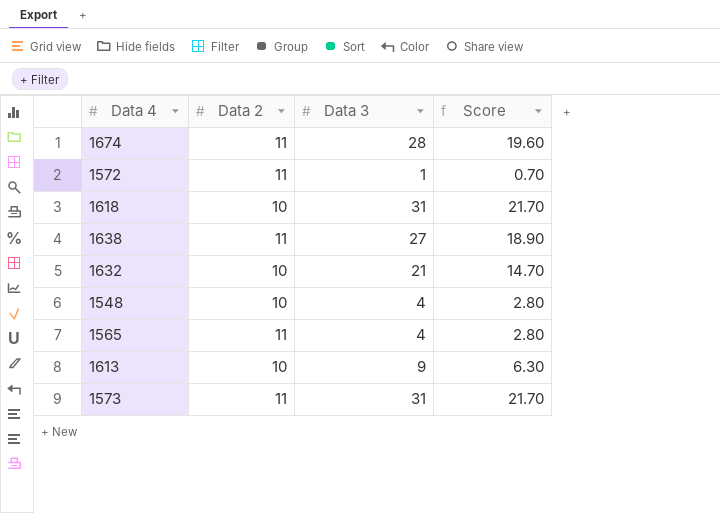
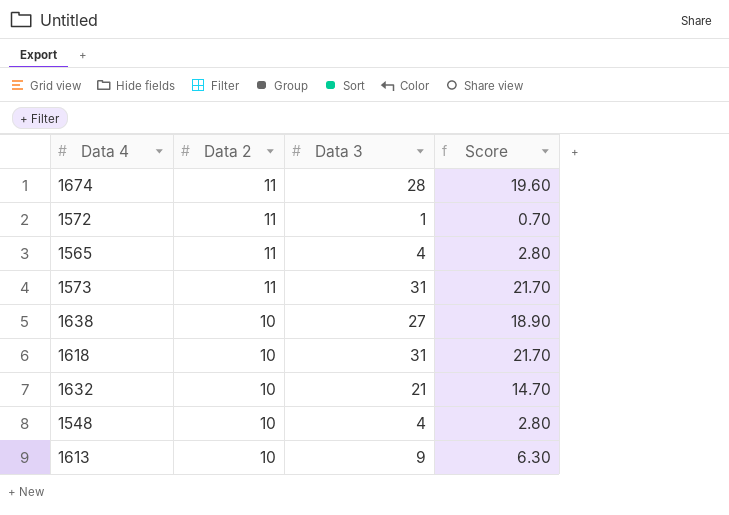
row order: none -> Data 2 descending
1638 | Data 2: 11 -> 10

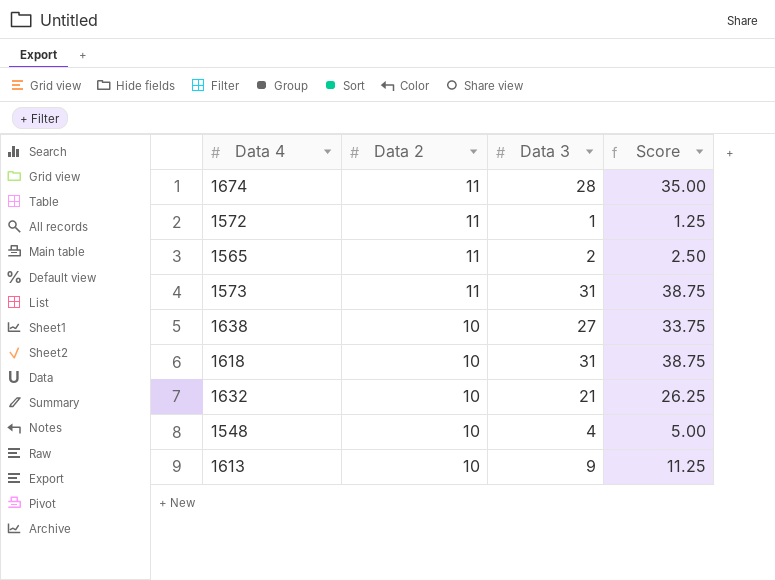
column Score | formula: [Data 3] * 0.7 -> [Data 3] * 1.25
1565 | Data 3: 4 -> 2

